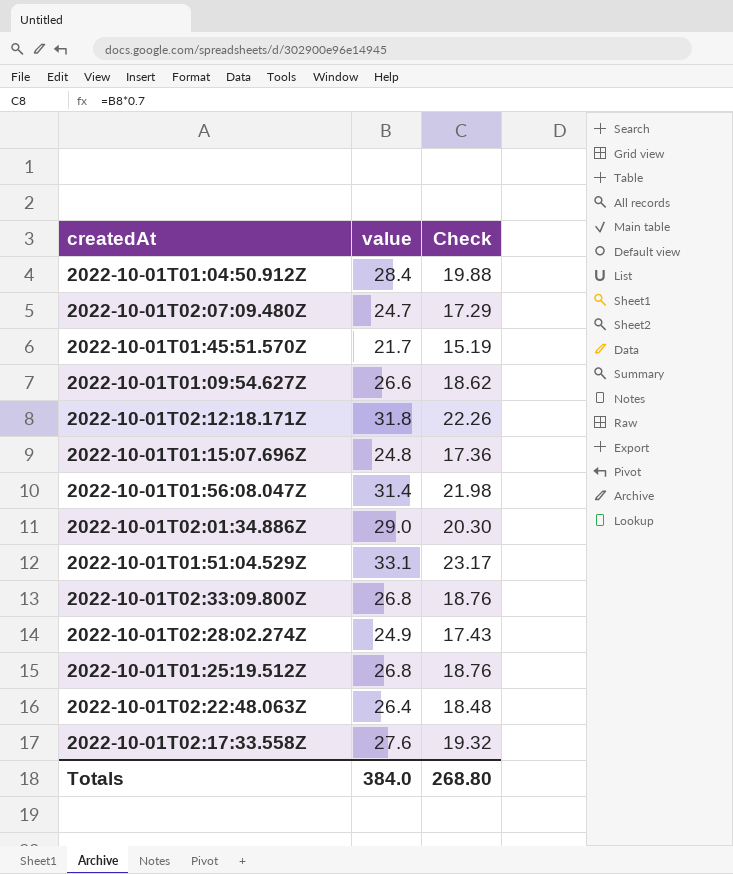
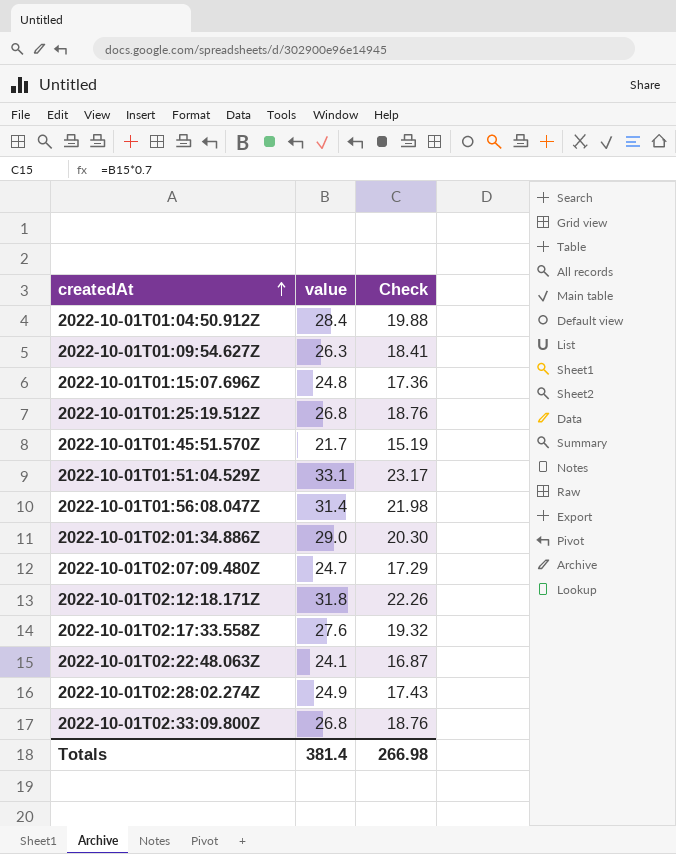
row order: none -> createdAt ascending
2022-10-01T01:09:54.627Z | value: 26.6 -> 26.3
2022-10-01T01:09:54.627Z | Check: 18.62 -> 18.41
2022-10-01T02:22:48.063Z | value: 26.4 -> 24.1
2022-10-01T02:22:48.063Z | Check: 18.48 -> 16.87
Totals | value: 384.0 -> 381.4
Totals | Check: 268.80 -> 266.98

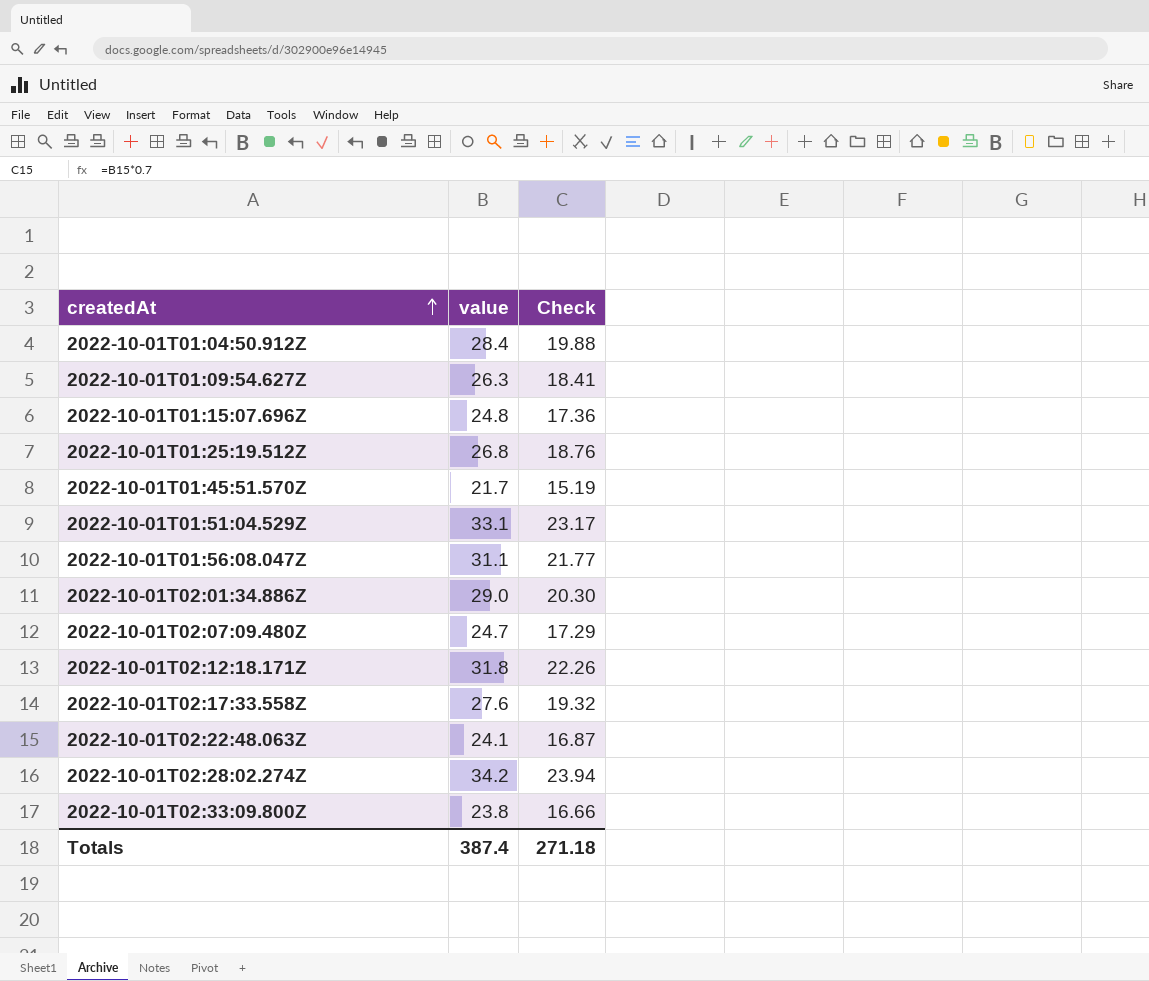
2022-10-01T01:56:08.047Z | value: 31.4 -> 31.1
2022-10-01T01:56:08.047Z | Check: 21.98 -> 21.77
2022-10-01T02:28:02.274Z | value: 24.9 -> 34.2
2022-10-01T02:28:02.274Z | Check: 17.43 -> 23.94
2022-10-01T02:33:09.800Z | value: 26.8 -> 23.8
2022-10-01T02:33:09.800Z | Check: 18.76 -> 16.66
Totals | value: 381.4 -> 387.4
Totals | Check: 266.98 -> 271.18

